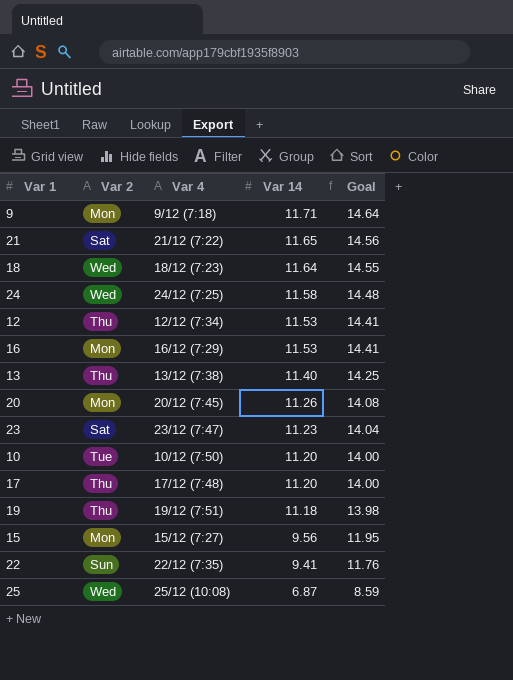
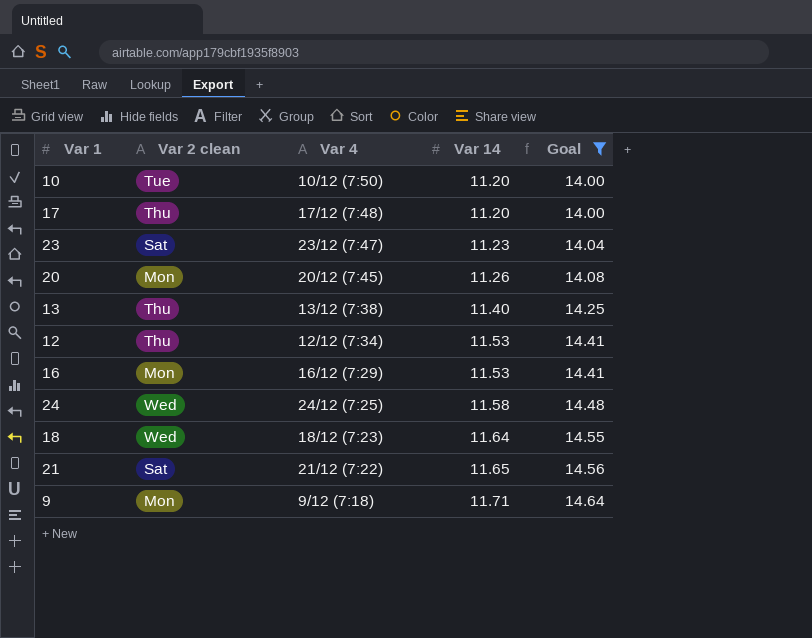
filter: none -> Goal >= 14.00
row order: Var 14 descending -> Var 14 ascending
column name: Var 2 -> Var 2 clean

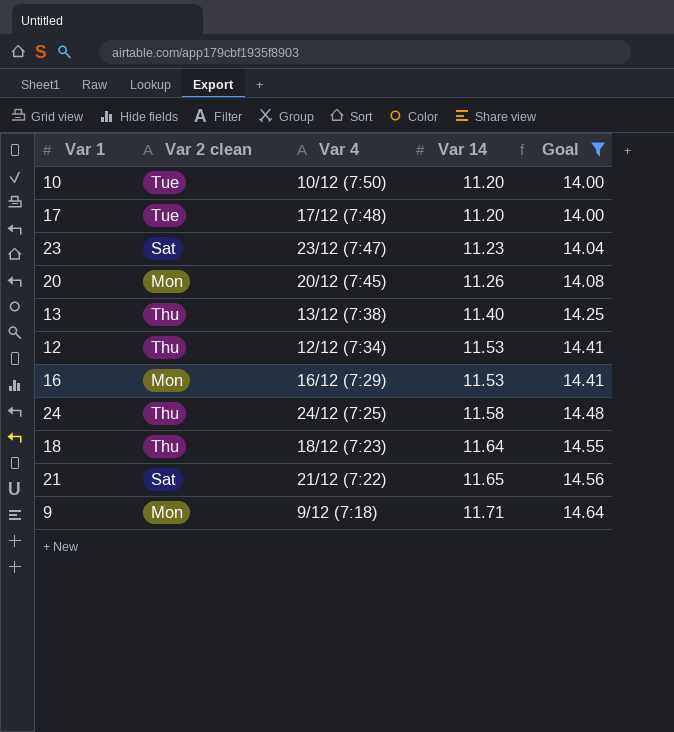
17 | Var 2 clean: Thu -> Tue
24 | Var 2 clean: Wed -> Thu
18 | Var 2 clean: Wed -> Thu

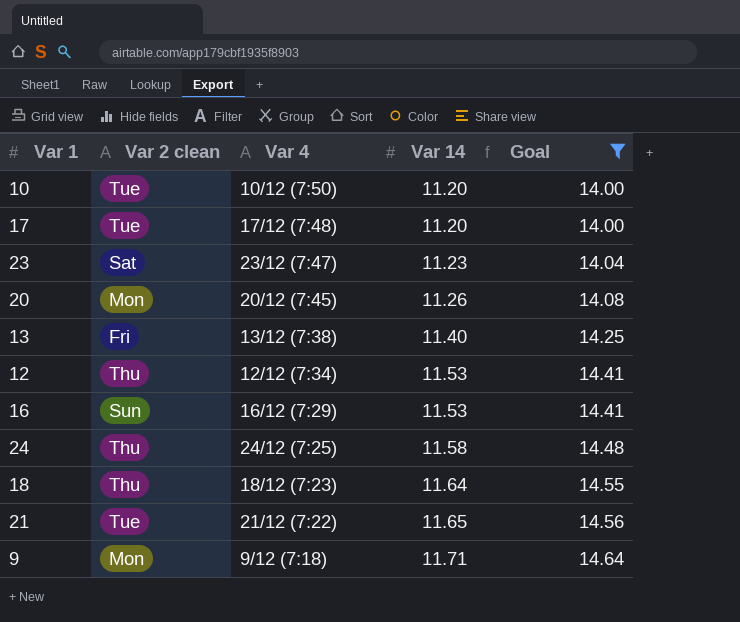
13 | Var 2 clean: Thu -> Fri
16 | Var 2 clean: Mon -> Sun
21 | Var 2 clean: Sat -> Tue

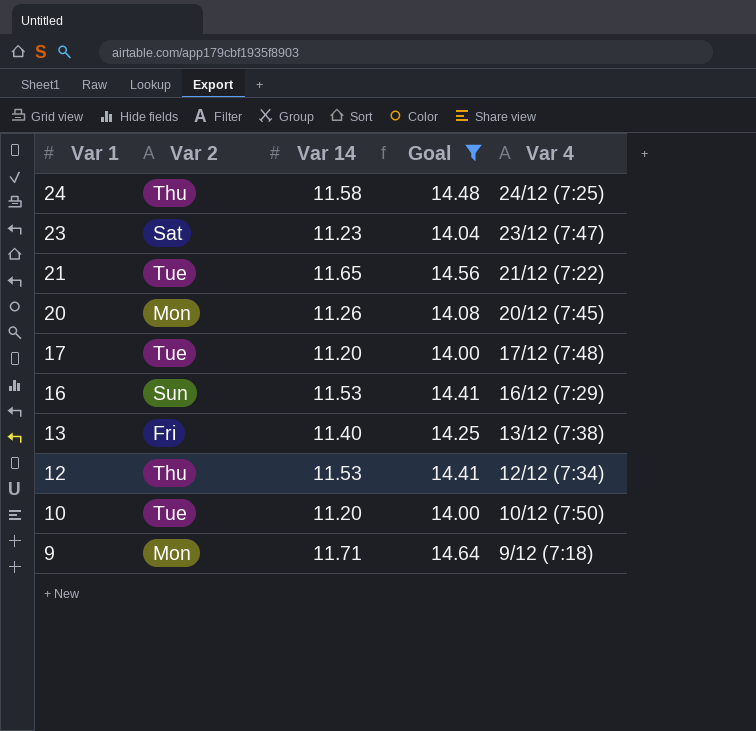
row order: Var 14 ascending -> Var 1 descending
column name: Var 2 clean -> Var 2
column Var 4 | position: 3 -> 5
row 18: Thu | 18/12 (7:23) | 11.64 | 14.55 -> none

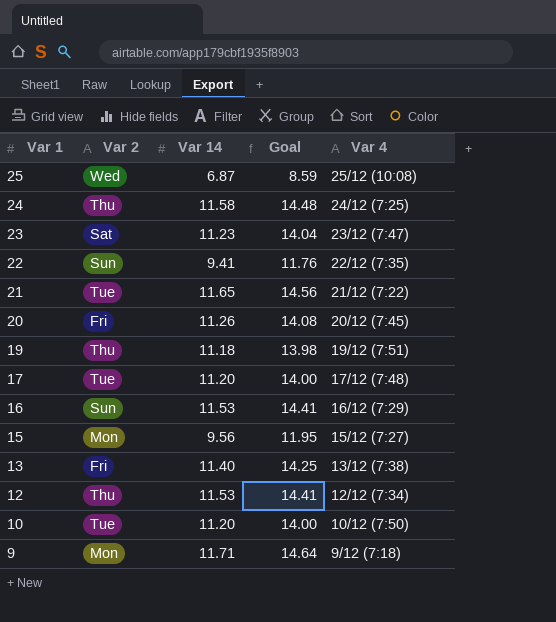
filter: Goal >= 14.00 -> none
20 | Var 2: Mon -> Fri

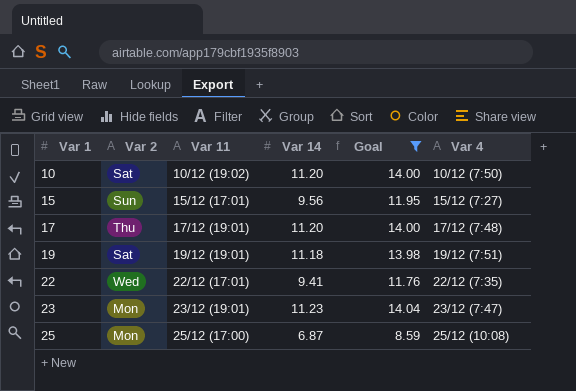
filter: none -> Goal <= 14.04
row order: Var 1 descending -> Var 1 ascending
column Var 11 | position: none -> 3
10 | Var 2: Tue -> Sat
15 | Var 2: Mon -> Sun
17 | Var 2: Tue -> Thu
19 | Var 2: Thu -> Sat
22 | Var 2: Sun -> Wed
23 | Var 2: Sat -> Mon
25 | Var 2: Wed -> Mon

